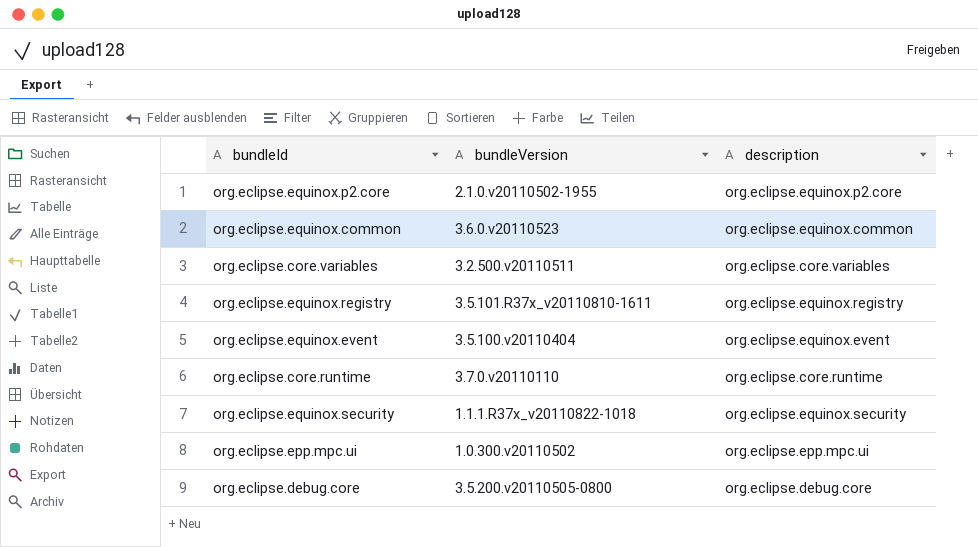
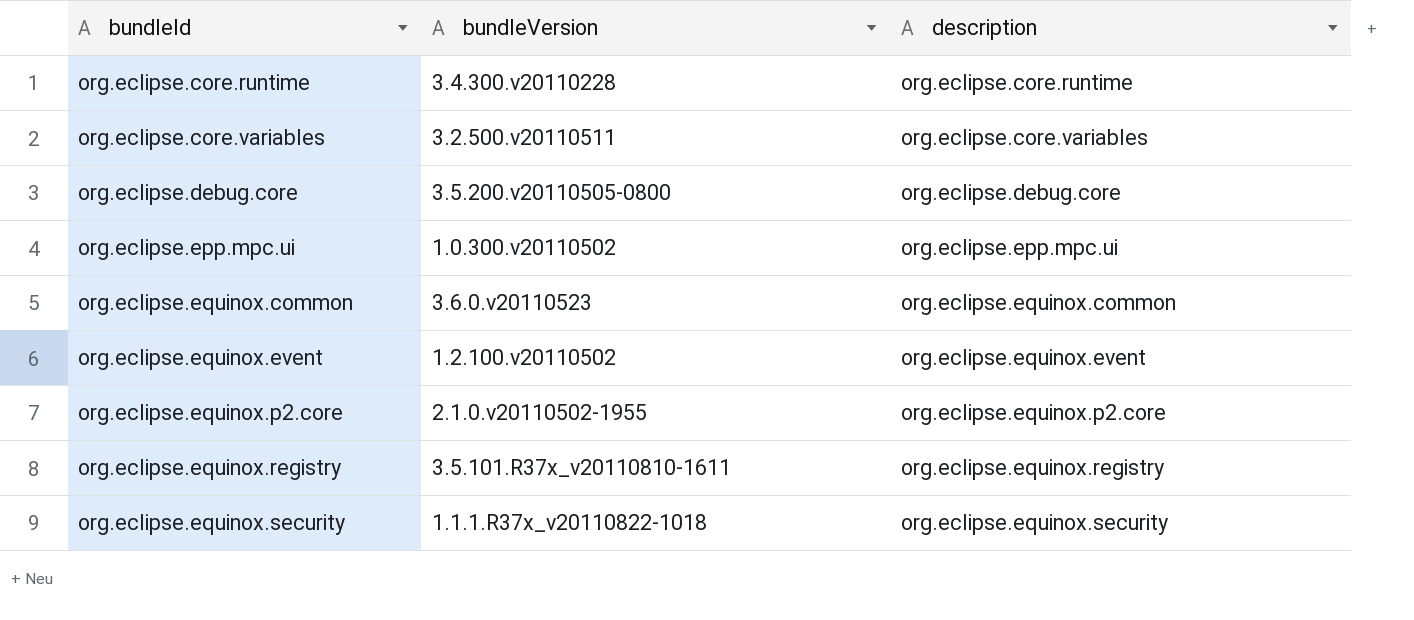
row order: none -> bundleId ascending
org.eclipse.core.runtime | bundleVersion: 3.7.0.v20110110 -> 3.4.300.v20110228
org.eclipse.equinox.event | bundleVersion: 3.5.100.v20110404 -> 1.2.100.v20110502

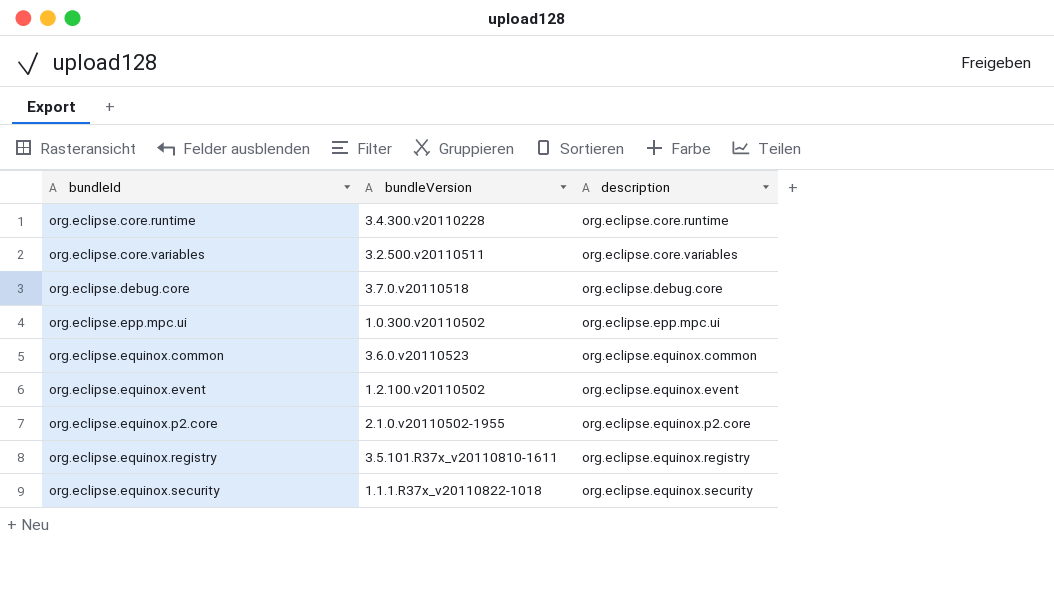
org.eclipse.debug.core | bundleVersion: 3.5.200.v20110505-0800 -> 3.7.0.v20110518

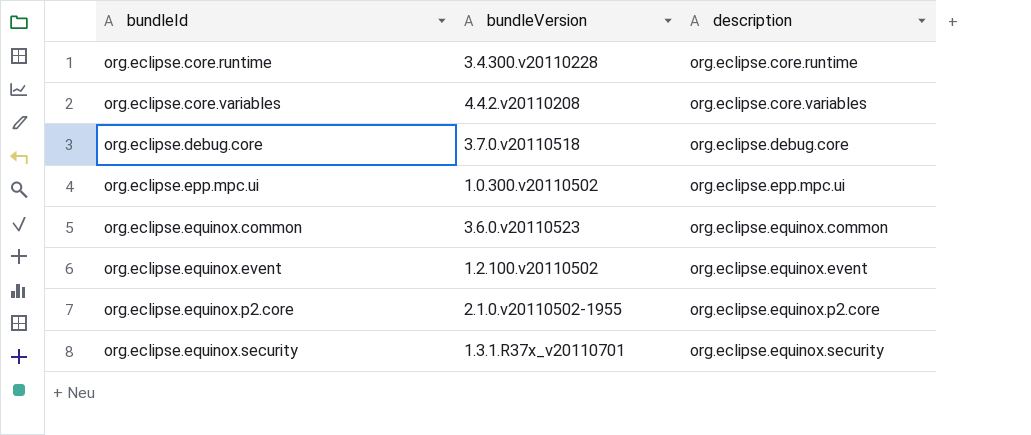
row org.eclipse.equinox.registry: 3.5.101.R37x_v20110810-1611 | org.eclipse.equinox.registry -> none
org.eclipse.core.variables | bundleVersion: 3.2.500.v20110511 -> 4.4.2.v20110208
org.eclipse.equinox.security | bundleVersion: 1.1.1.R37x_v20110822-1018 -> 1.3.1.R37x_v20110701

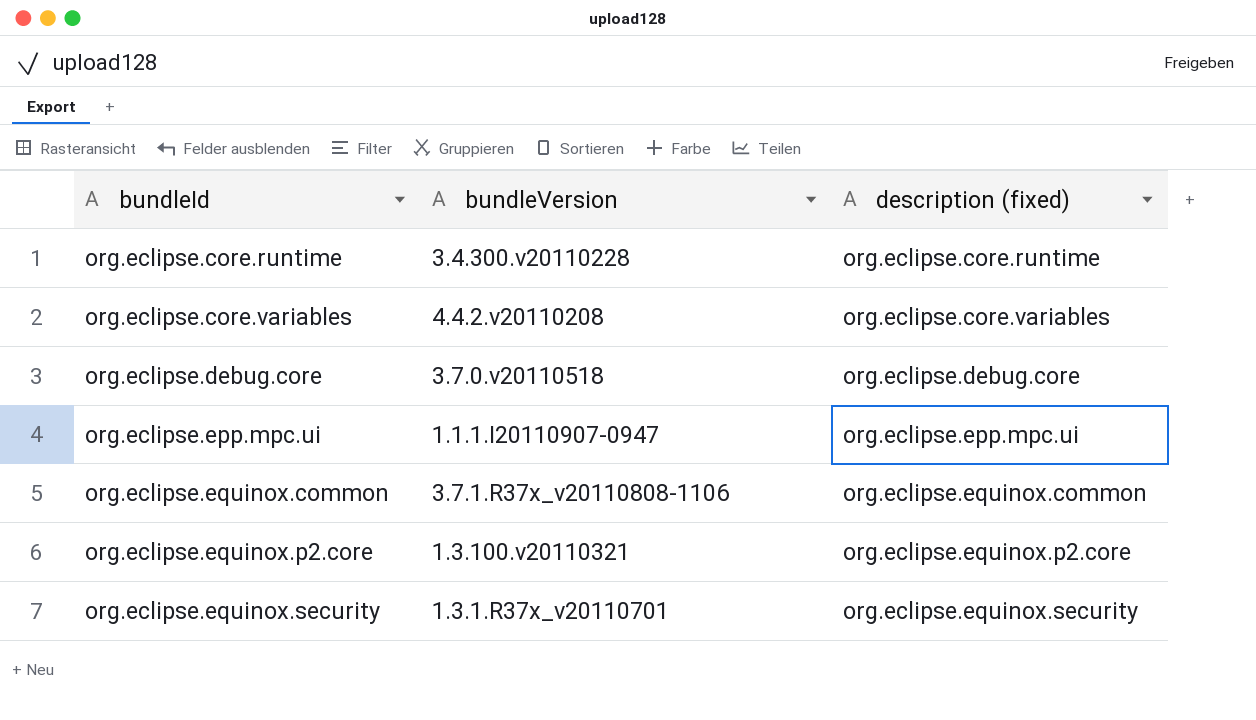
column name: description -> description (fixed)
row org.eclipse.equinox.event: 1.2.100.v20110502 | org.eclipse.equinox.event -> none
org.eclipse.epp.mpc.ui | bundleVersion: 1.0.300.v20110502 -> 1.1.1.I20110907-0947
org.eclipse.equinox.common | bundleVersion: 3.6.0.v20110523 -> 3.7.1.R37x_v20110808-1106
org.eclipse.equinox.p2.core | bundleVersion: 2.1.0.v20110502-1955 -> 1.3.100.v20110321

